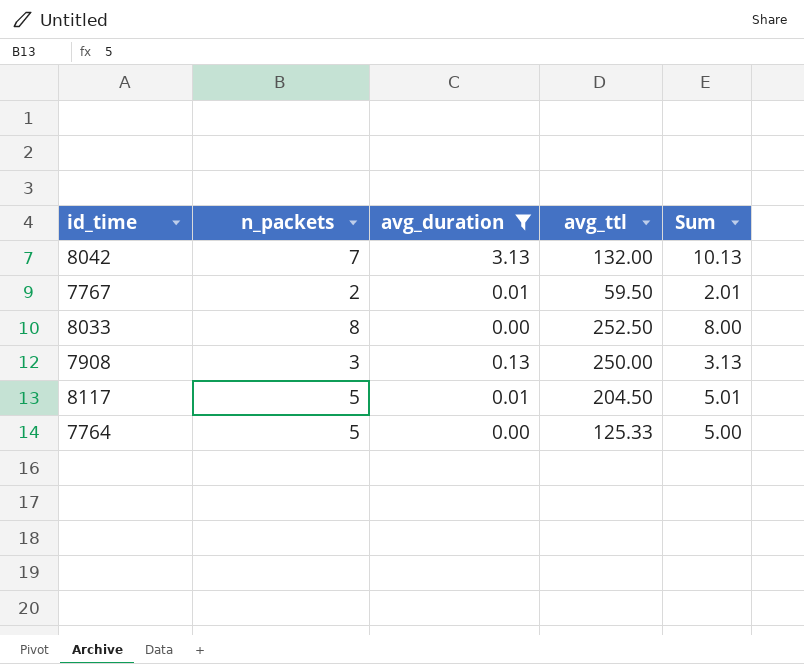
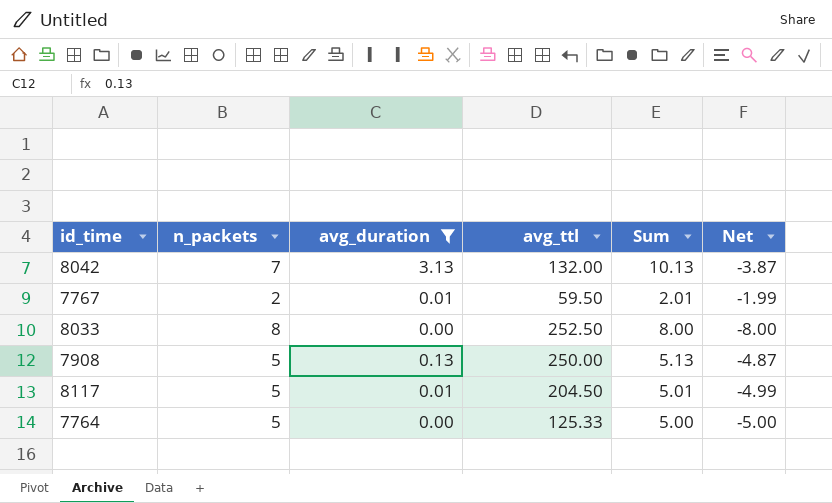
column Net | formula: none -> [avg_duration] - [n_packets]
7908 | n_packets: 3 -> 5
7908 | Sum: 3.13 -> 5.13

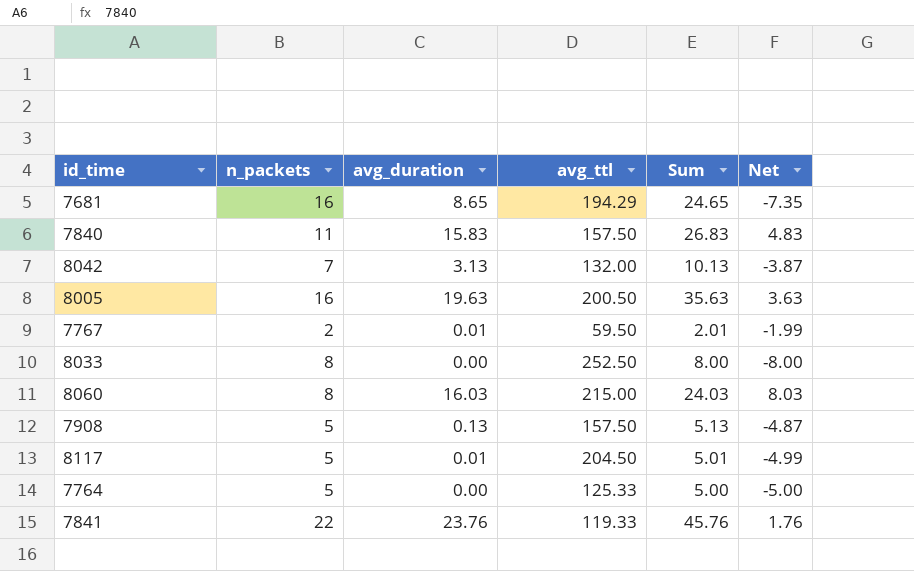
filter: avg_duration <= 3.13 -> none
7908 | avg_ttl: 250.00 -> 157.50

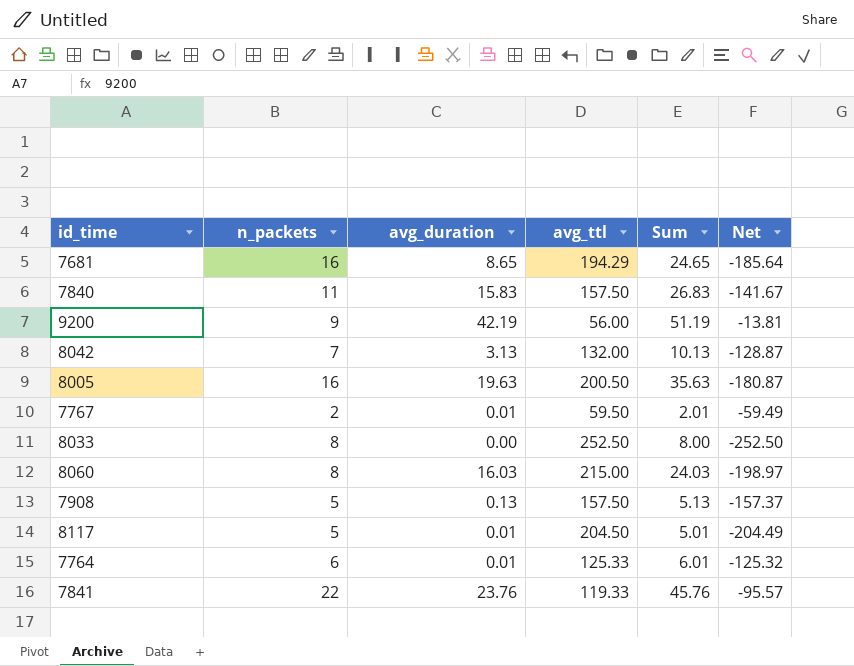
column Net | formula: [avg_duration] - [n_packets] -> [avg_duration] - [avg_ttl]
row 9200: none -> 9 | 42.19 | 56.00 | 51.19 | -13.81
7764 | n_packets: 5 -> 6
7764 | avg_duration: 0.00 -> 0.01
7764 | Sum: 5.00 -> 6.01

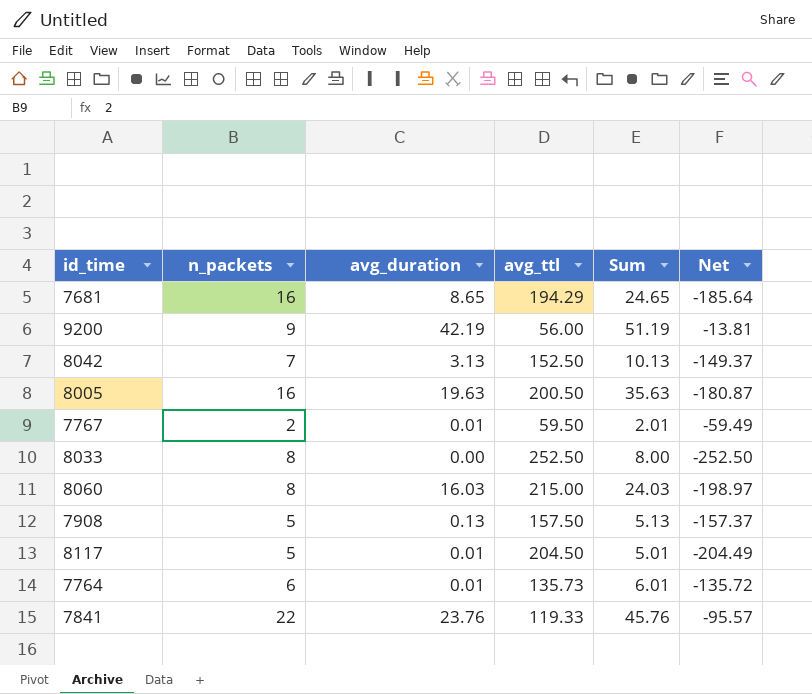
row 7840: 11 | 15.83 | 157.50 | 26.83 | -141.67 -> none
8042 | avg_ttl: 132.00 -> 152.50
8042 | Net: -128.87 -> -149.37
7764 | avg_ttl: 125.33 -> 135.73
7764 | Net: -125.32 -> -135.72

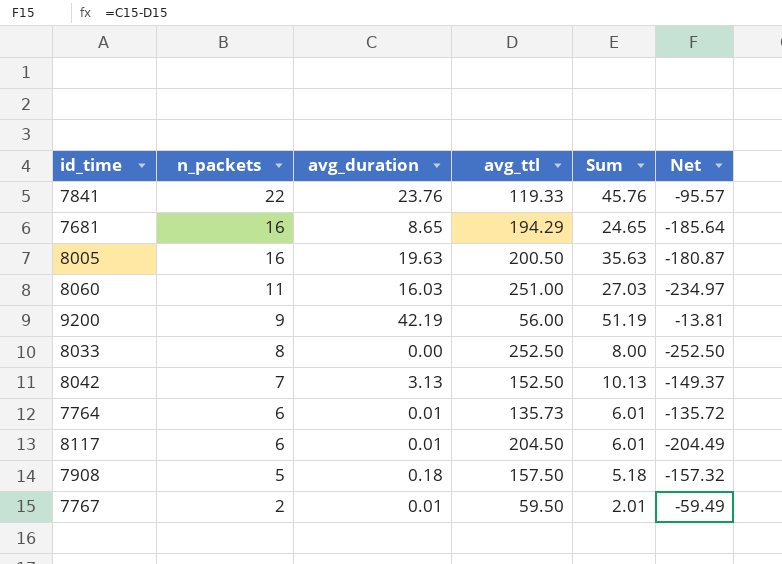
row order: none -> n_packets descending
8060 | n_packets: 8 -> 11
8060 | avg_ttl: 215.00 -> 251.00
8060 | Sum: 24.03 -> 27.03
8060 | Net: -198.97 -> -234.97
8117 | n_packets: 5 -> 6
8117 | Sum: 5.01 -> 6.01
7908 | avg_duration: 0.13 -> 0.18
7908 | Sum: 5.13 -> 5.18
7908 | Net: -157.37 -> -157.32

